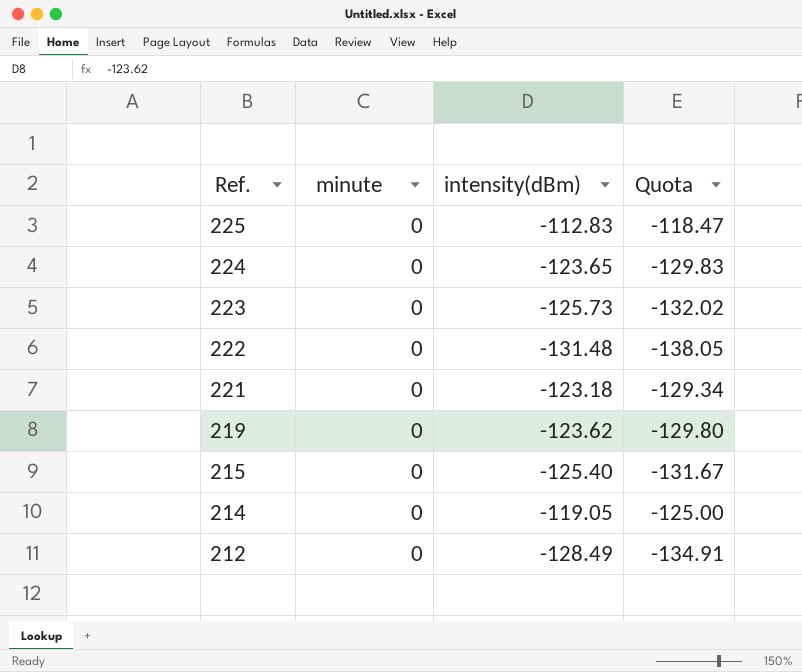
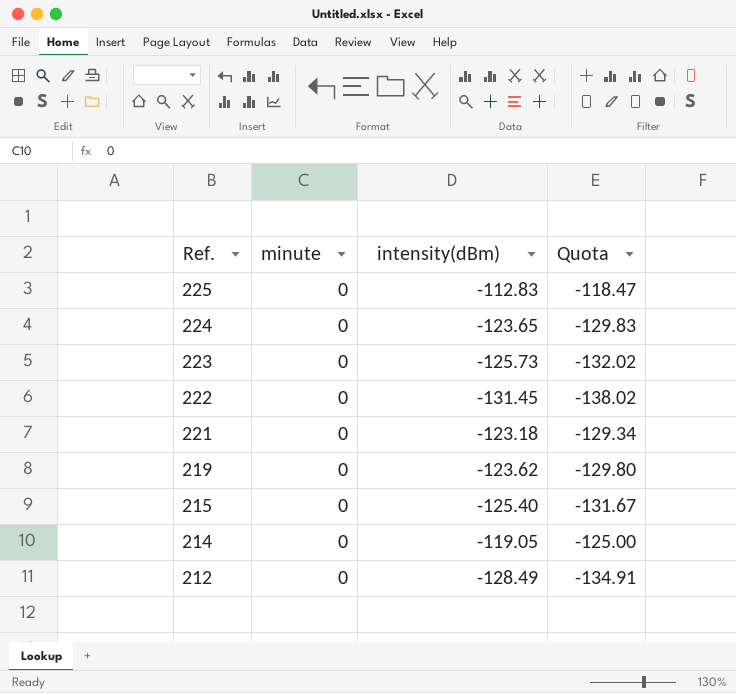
222 | intensity(dBm): -131.48 -> -131.45
222 | Quota: -138.05 -> -138.02

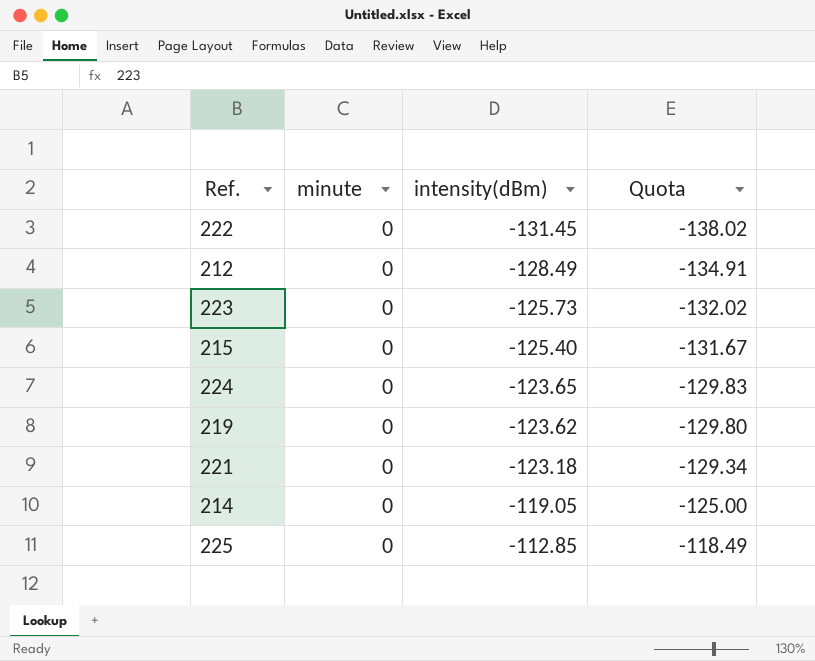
row order: Ref. descending -> intensity(dBm) ascending
225 | intensity(dBm): -112.83 -> -112.85
225 | Quota: -118.47 -> -118.49

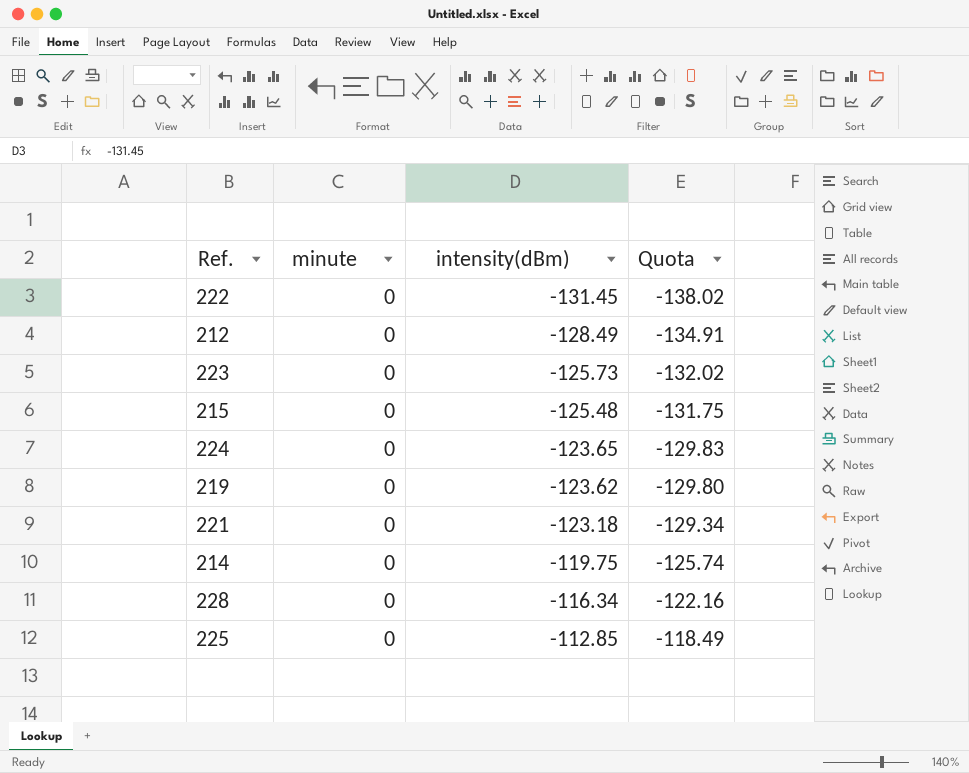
215 | intensity(dBm): -125.40 -> -125.48
215 | Quota: -131.67 -> -131.75
214 | intensity(dBm): -119.05 -> -119.75
214 | Quota: -125.00 -> -125.74
row 228: none -> 0 | -116.34 | -122.16

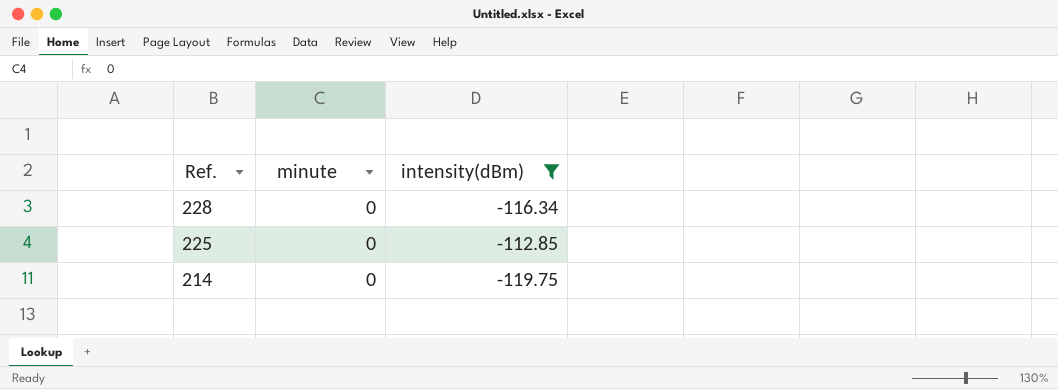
filter: none -> intensity(dBm) >= -119.75
row order: intensity(dBm) ascending -> Ref. descending
column Quota | formula: [intensity(dBm)] * 1.05 -> none

